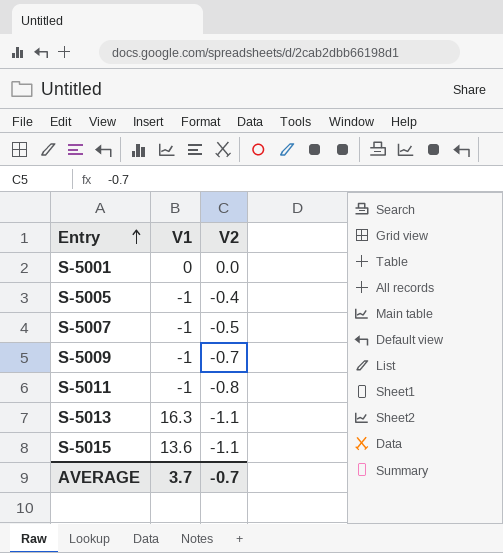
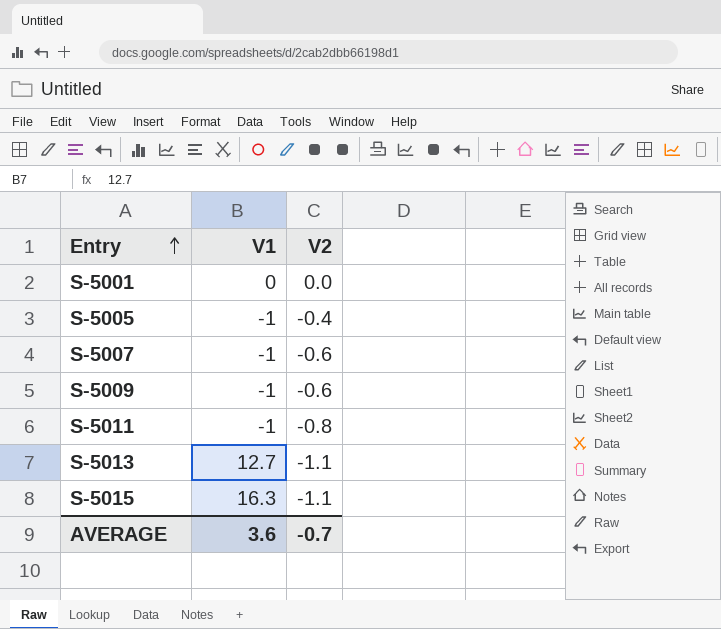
S-5007 | V2: -0.5 -> -0.6
S-5009 | V2: -0.7 -> -0.6
S-5013 | V1: 16.3 -> 12.7
S-5015 | V1: 13.6 -> 16.3
AVERAGE | V1: 3.7 -> 3.6

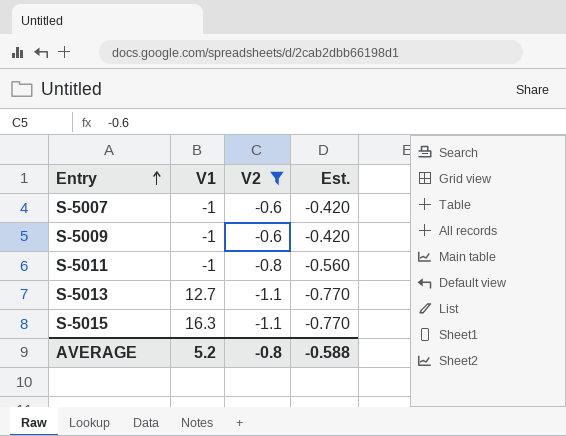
filter: none -> V2 <= -0.6
column Est. | formula: none -> [V2] * 0.7
AVERAGE | V1: 3.6 -> 5.2
AVERAGE | V2: -0.7 -> -0.8

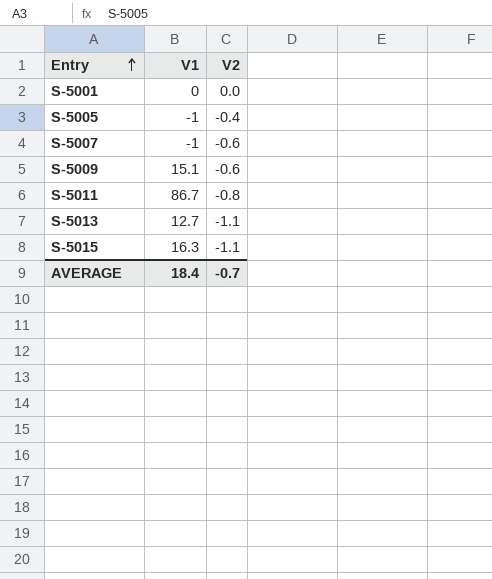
filter: V2 <= -0.6 -> none
column Est. | formula: [V2] * 0.7 -> none
S-5009 | V1: -1 -> 15.1
S-5011 | V1: -1 -> 86.7
AVERAGE | V1: 5.2 -> 18.4
AVERAGE | V2: -0.8 -> -0.7

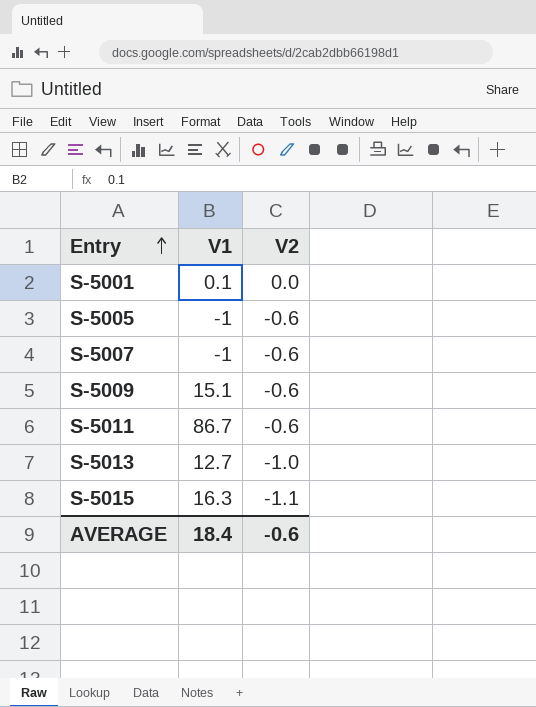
S-5001 | V1: 0 -> 0.1
S-5005 | V2: -0.4 -> -0.6
S-5011 | V2: -0.8 -> -0.6
S-5013 | V2: -1.1 -> -1.0
AVERAGE | V2: -0.7 -> -0.6

